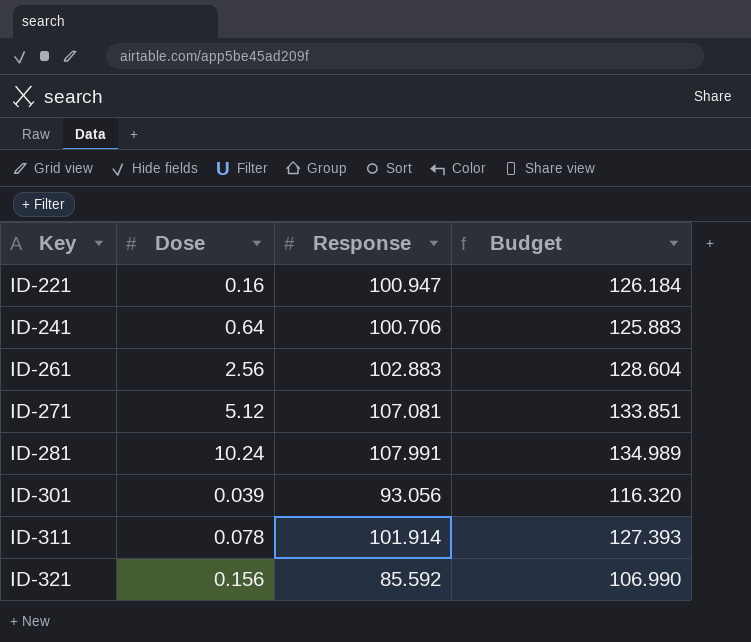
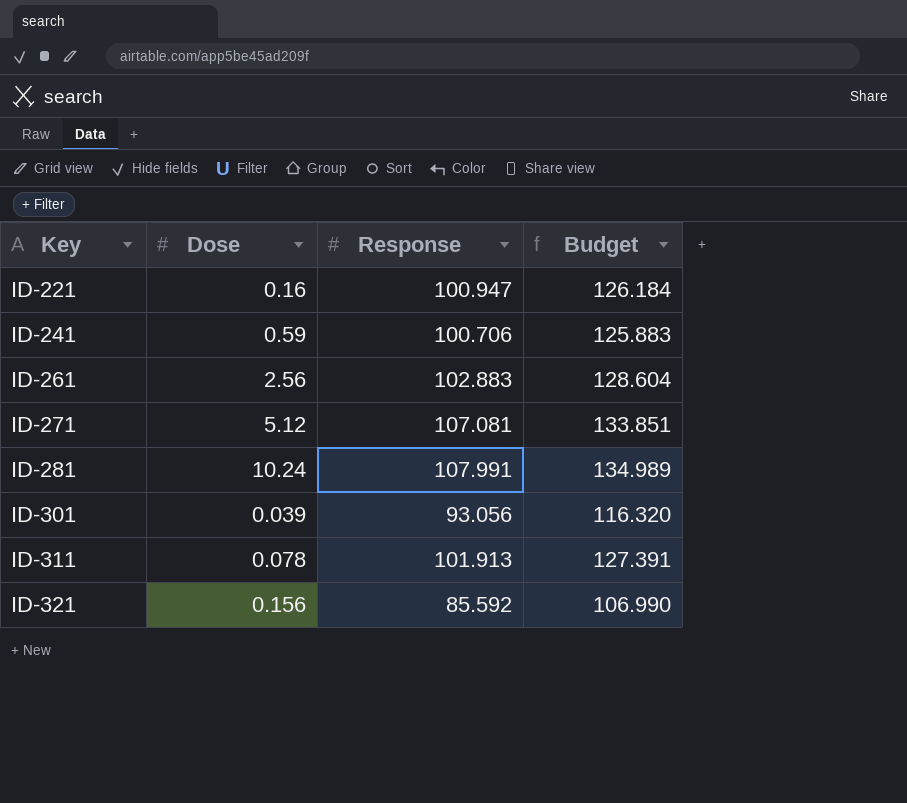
ID-241 | Dose: 0.64 -> 0.59
ID-311 | Response: 101.914 -> 101.913
ID-311 | Budget: 127.393 -> 127.391

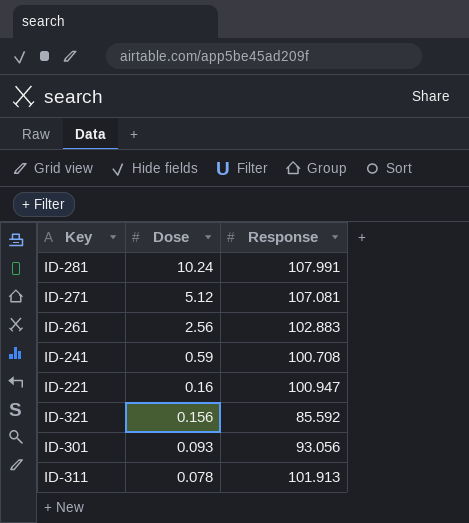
row order: Key ascending -> Dose descending
column Budget | formula: [Response] * 1.25 -> none
ID-241 | Response: 100.706 -> 100.708
ID-301 | Dose: 0.039 -> 0.093

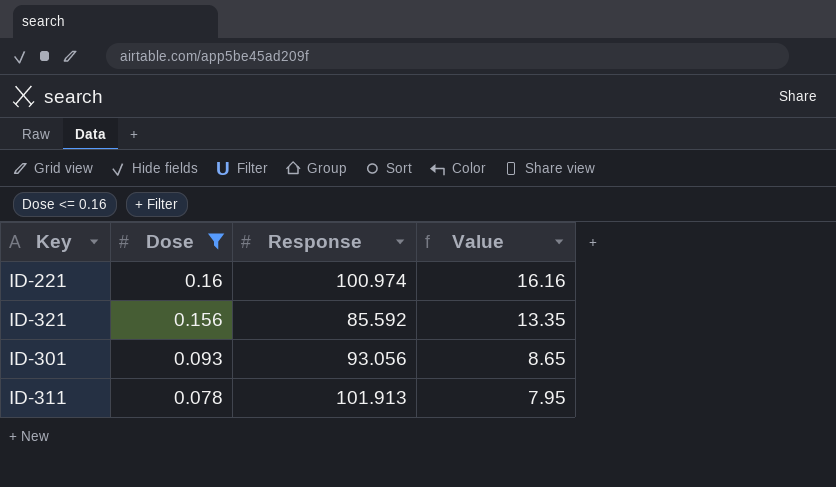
filter: none -> Dose <= 0.16
column Value | formula: none -> [Dose] * [Response]
ID-221 | Response: 100.947 -> 100.974

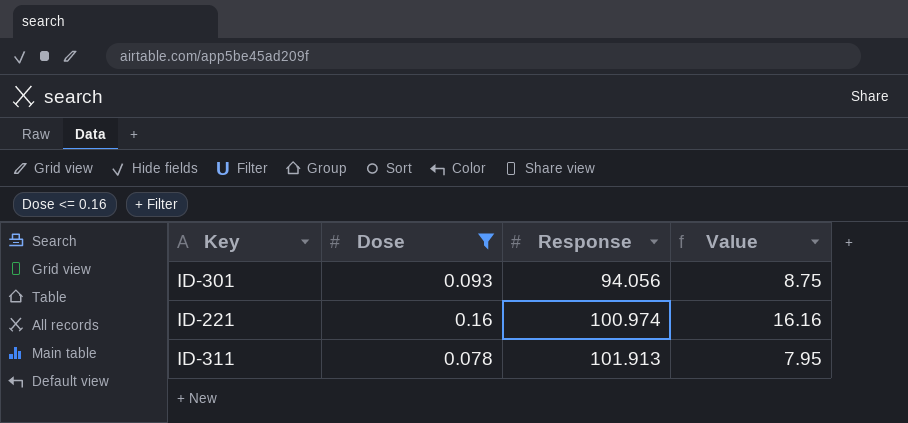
row order: Dose descending -> Response ascending
row ID-321: 0.156 | 85.592 | 13.35 -> none
ID-301 | Response: 93.056 -> 94.056
ID-301 | Value: 8.65 -> 8.75

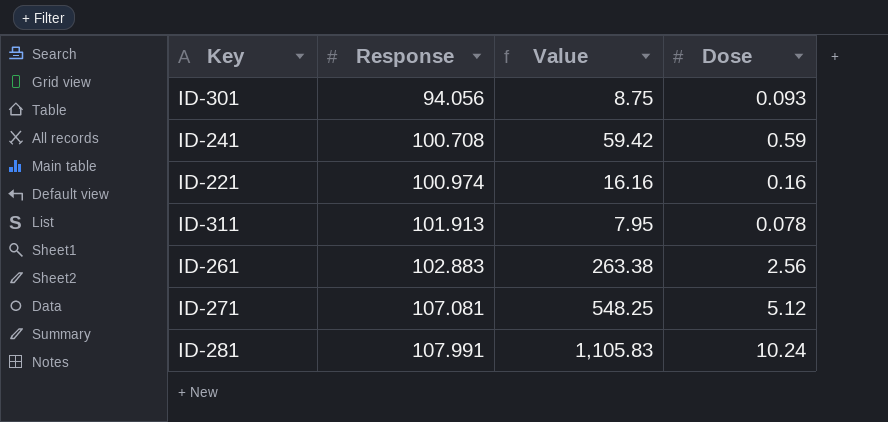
filter: Dose <= 0.16 -> none
column Dose | position: 2 -> 4

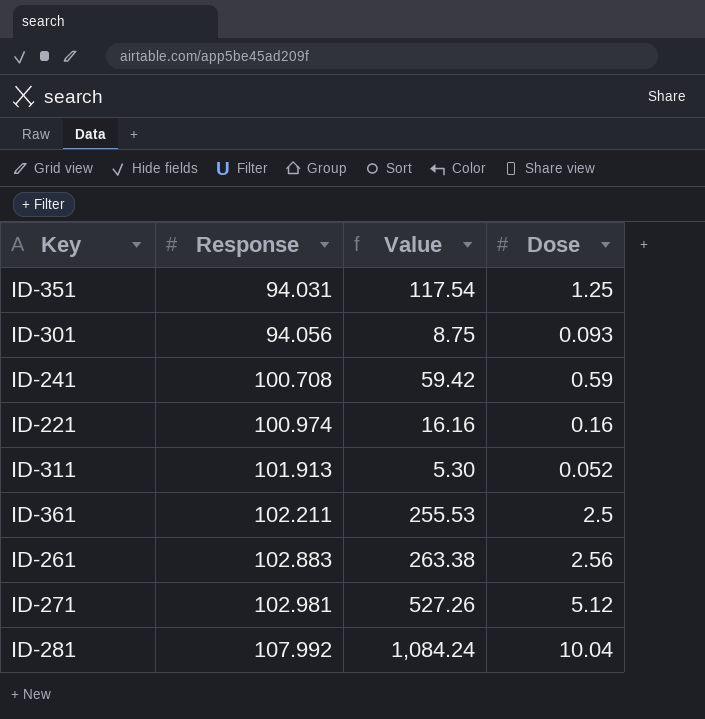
row ID-351: none -> 94.031 | 117.54 | 1.25
ID-311 | Value: 7.95 -> 5.30
ID-311 | Dose: 0.078 -> 0.052
row ID-361: none -> 102.211 | 255.53 | 2.5
ID-271 | Response: 107.081 -> 102.981
ID-271 | Value: 548.25 -> 527.26
ID-281 | Response: 107.991 -> 107.992
ID-281 | Value: 1,105.83 -> 1,084.24
ID-281 | Dose: 10.24 -> 10.04

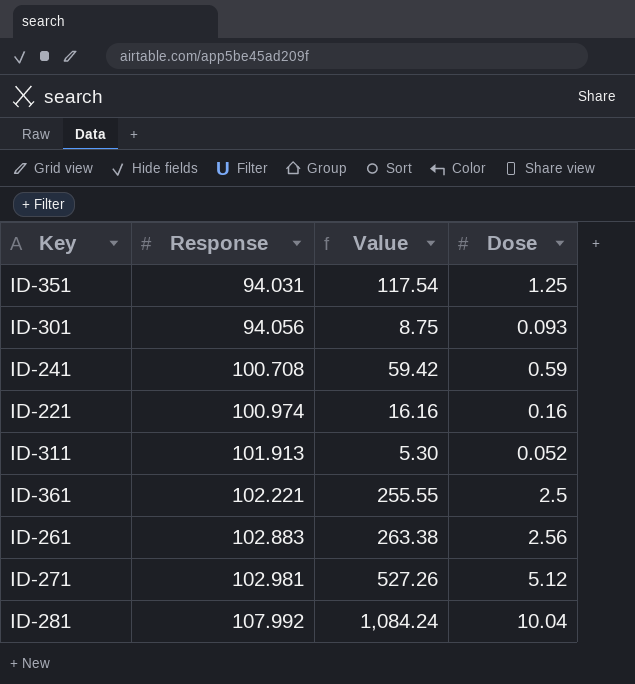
ID-361 | Response: 102.211 -> 102.221
ID-361 | Value: 255.53 -> 255.55

